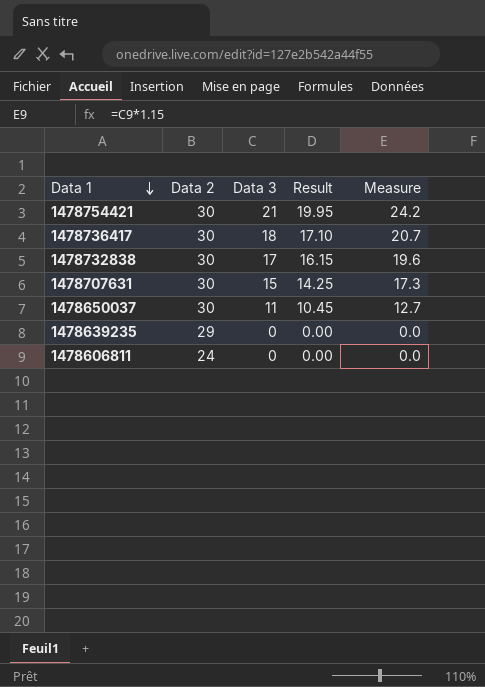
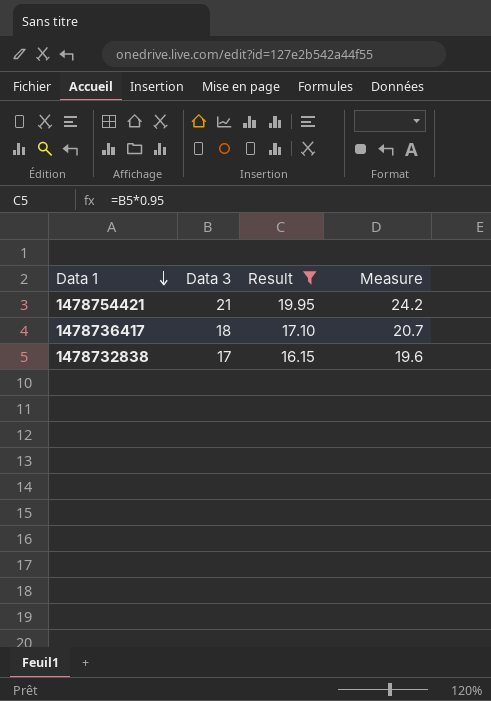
filter: none -> Result >= 16.15
column Data 2 | position: 2 -> none

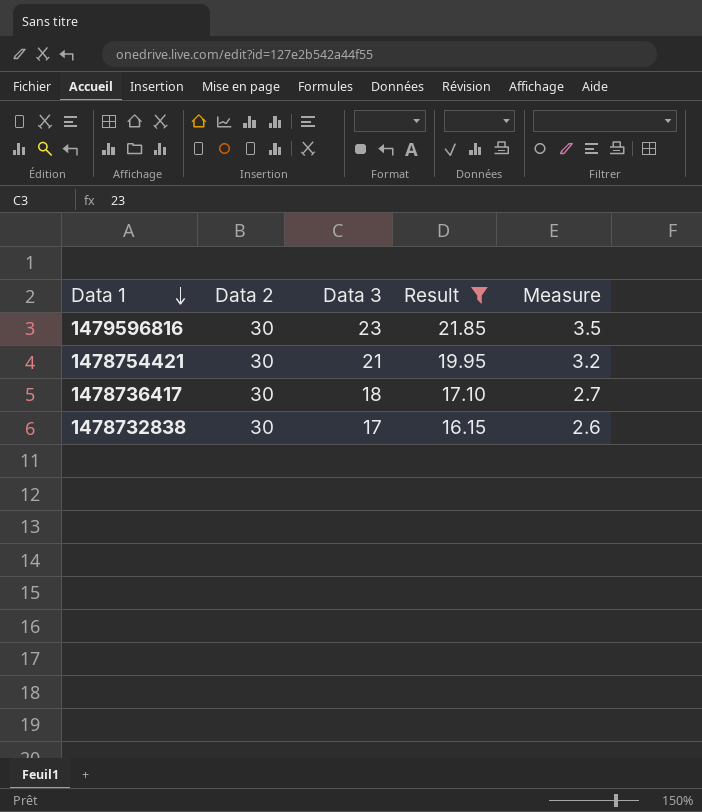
column Data 2 | position: none -> 2
column Measure | formula: [Data 3] * 1.15 -> [Data 3] * 0.15
row 1479596816: none -> 30 | 23 | 21.85 | 3.5

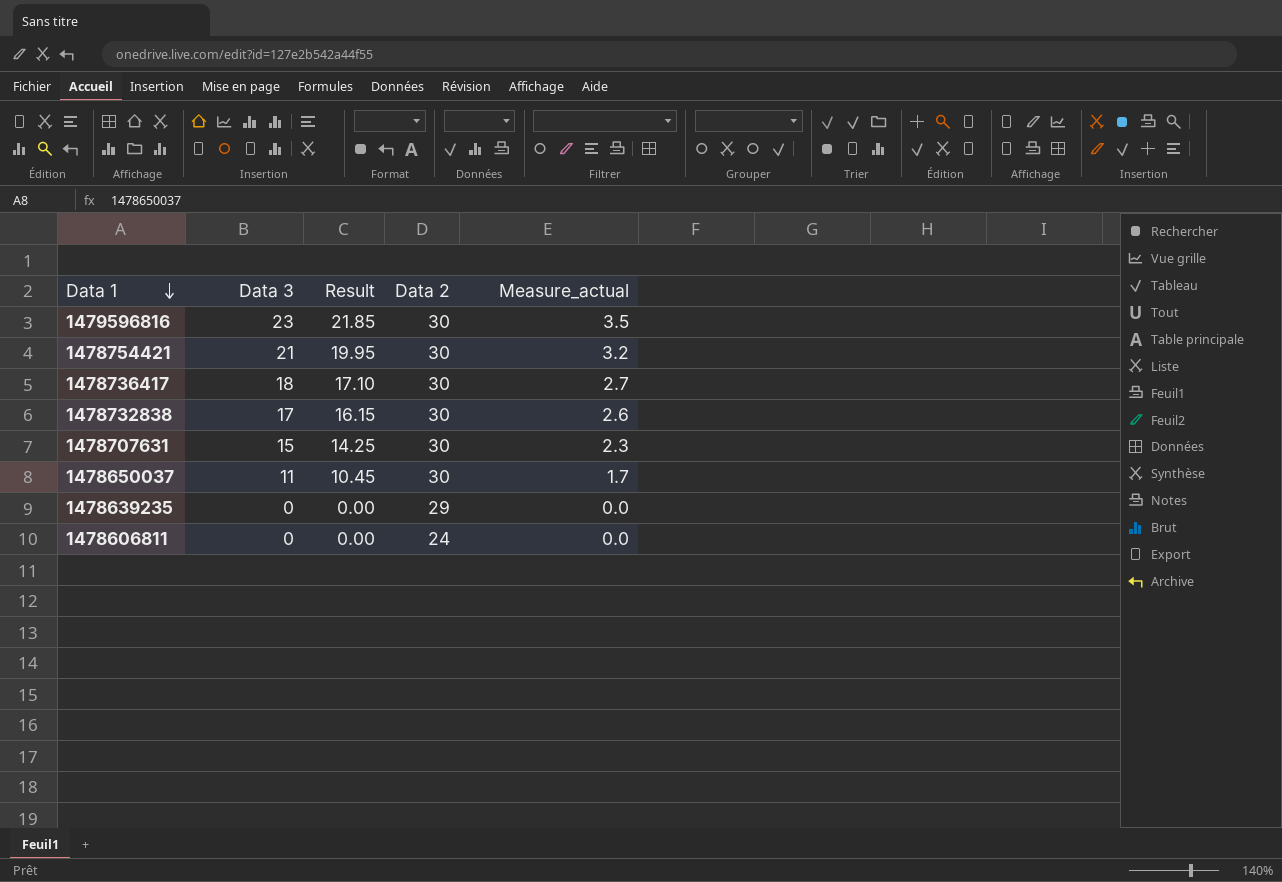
filter: Result >= 16.15 -> none
column Data 2 | position: 2 -> 4
column name: Measure -> Measure_actual

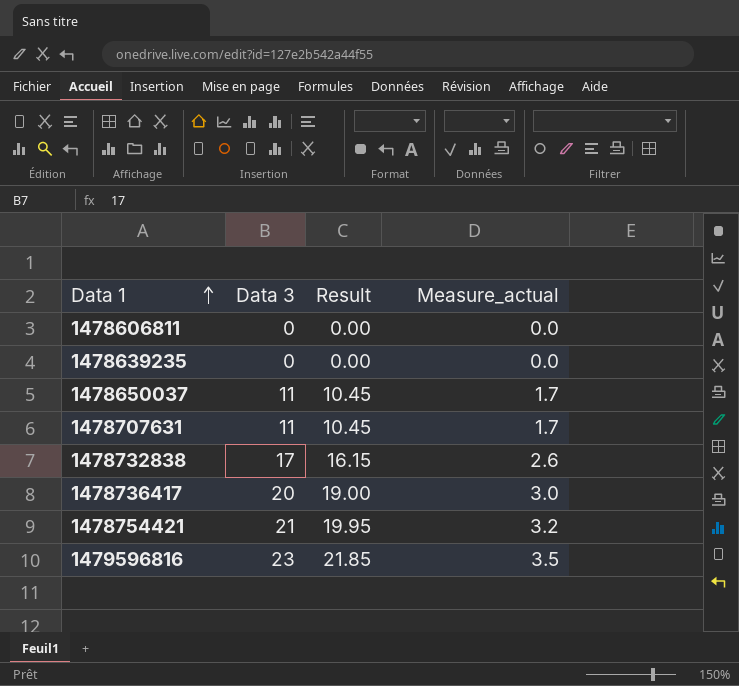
row order: Data 1 descending -> Data 1 ascending
column Data 2 | position: 4 -> none
1478707631 | Data 3: 15 -> 11
1478707631 | Result: 14.25 -> 10.45
1478707631 | Measure_actual: 2.3 -> 1.7
1478736417 | Data 3: 18 -> 20
1478736417 | Result: 17.10 -> 19.00
1478736417 | Measure_actual: 2.7 -> 3.0

